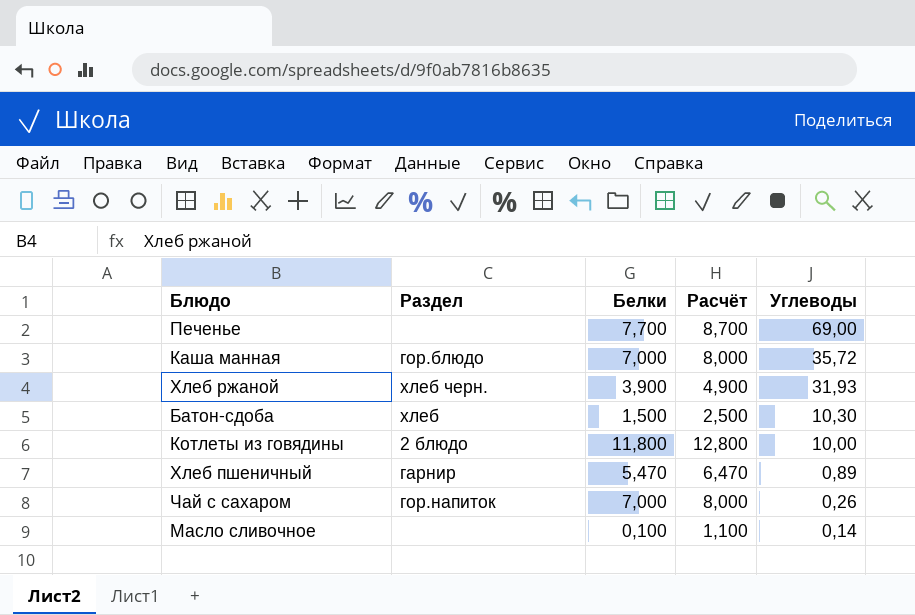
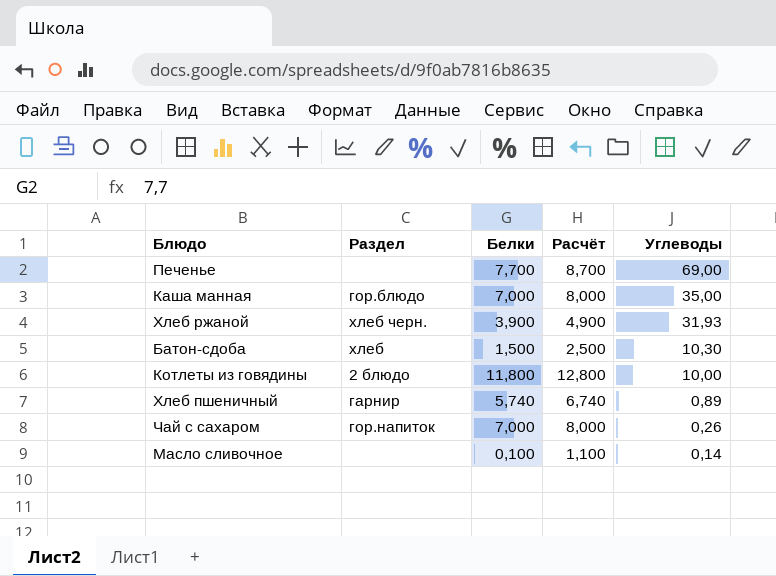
Каша манная | Углеводы: 35,72 -> 35,00
Хлеб пшеничный | Белки: 5,470 -> 5,740
Хлеб пшеничный | Расчёт: 6,470 -> 6,740

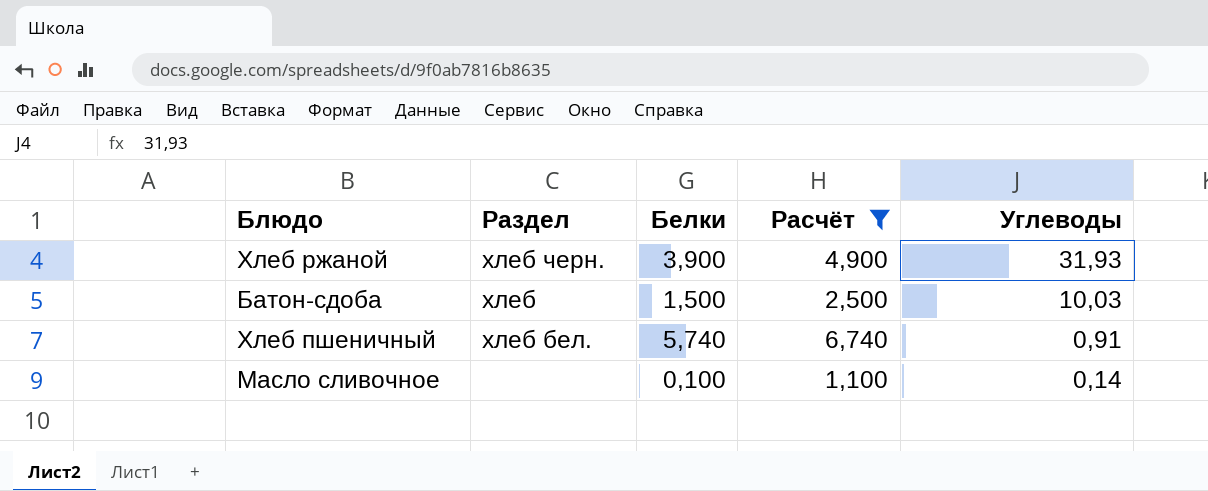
filter: none -> Расчёт <= 6,740
Батон-сдоба | Углеводы: 10,30 -> 10,03
Хлеб пшеничный | Раздел: гарнир -> хлеб бел.
Хлеб пшеничный | Углеводы: 0,89 -> 0,91

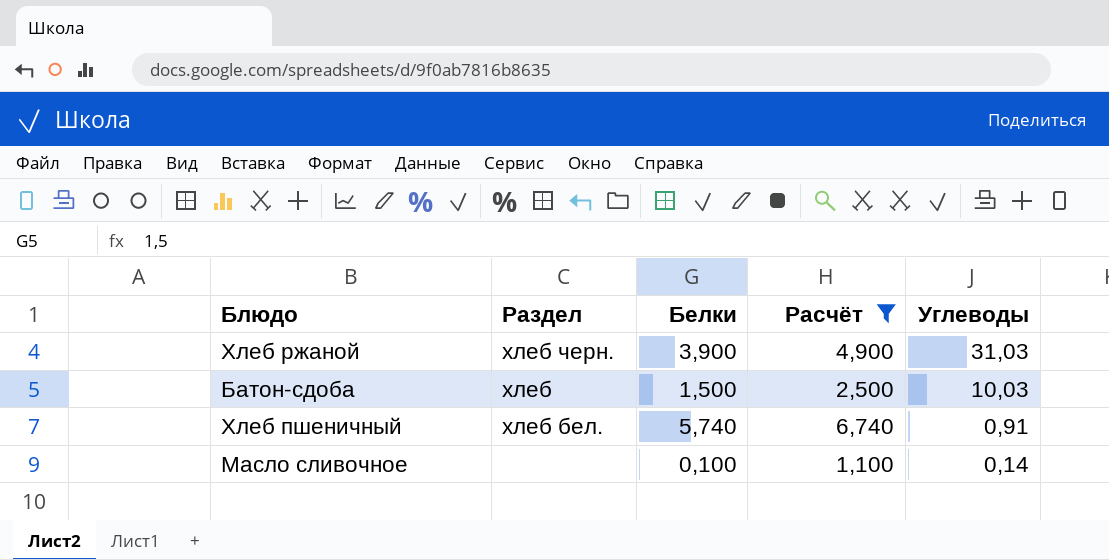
Хлеб ржаной | Углеводы: 31,93 -> 31,03

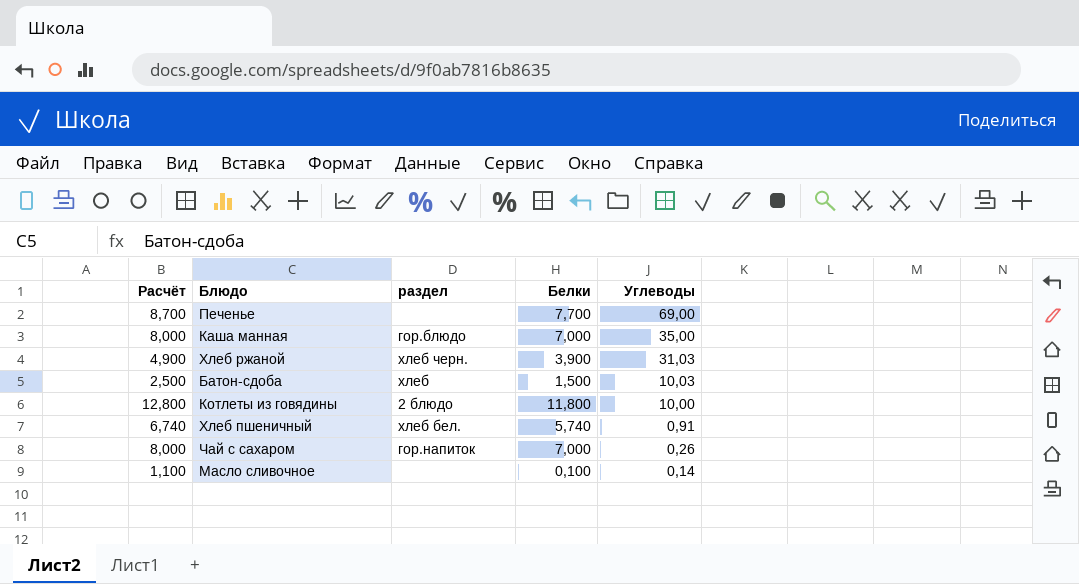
filter: Расчёт <= 6,740 -> none
column Расчёт | position: 4 -> 1
column name: Раздел -> раздел

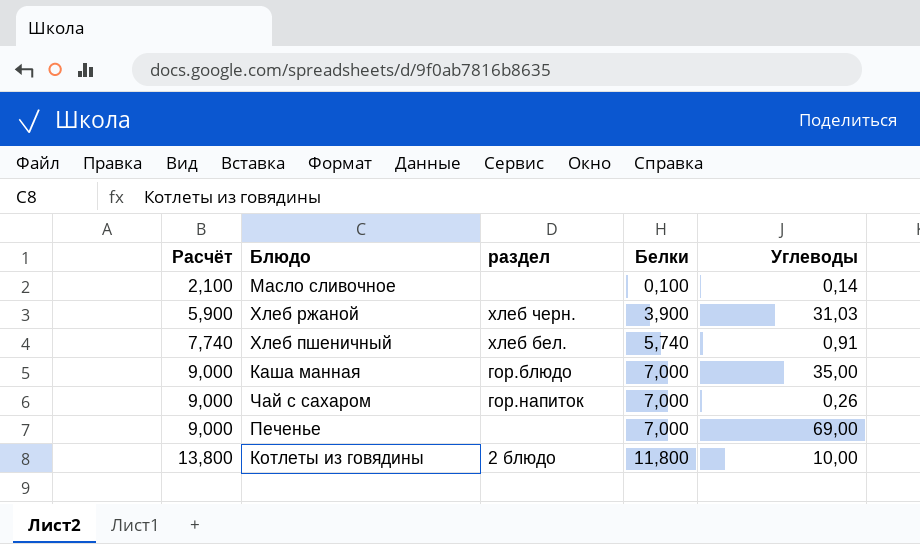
row order: Углеводы descending -> Расчёт ascending
column Расчёт | formula: [Белки] + 1 -> [Белки] + 2
row Батон-сдоба: 2,500 | хлеб | 1,500 | 10,03 -> none
Печенье | Белки: 7,700 -> 7,000

